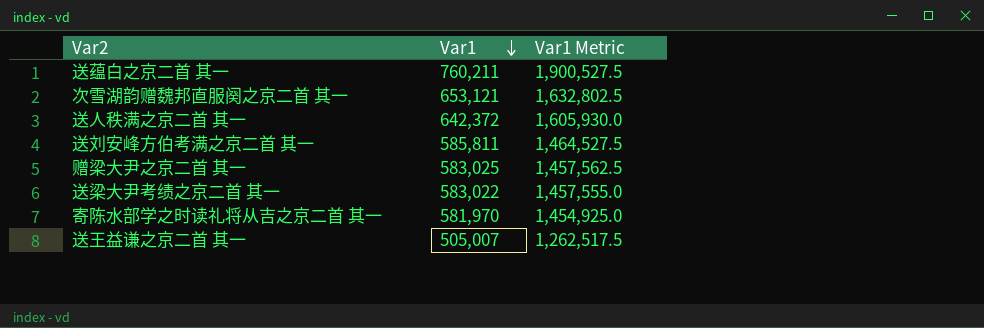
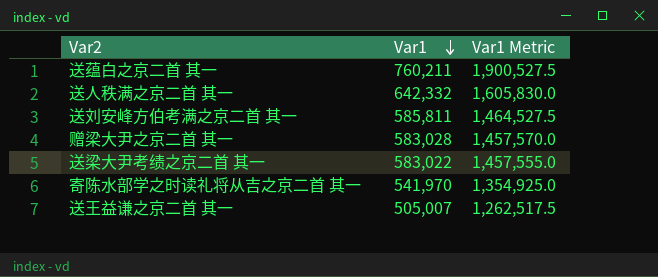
row 次雪湖韵赠魏邦直服阕之京二首 其一: 653,121 | 1,632,802.5 -> none
送人秩满之京二首 其一 | Var1: 642,372 -> 642,332
送人秩满之京二首 其一 | Var1 Metric: 1,605,930.0 -> 1,605,830.0
赠梁大尹之京二首 其一 | Var1: 583,025 -> 583,028
赠梁大尹之京二首 其一 | Var1 Metric: 1,457,562.5 -> 1,457,570.0
寄陈水部学之时读礼将从吉之京二首 其一 | Var1: 581,970 -> 541,970
寄陈水部学之时读礼将从吉之京二首 其一 | Var1 Metric: 1,454,925.0 -> 1,354,925.0

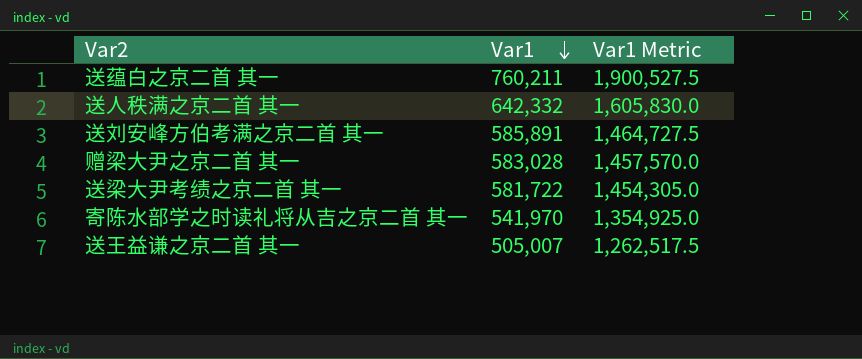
送刘安峰方伯考满之京二首 其一 | Var1: 585,811 -> 585,891
送刘安峰方伯考满之京二首 其一 | Var1 Metric: 1,464,527.5 -> 1,464,727.5
送梁大尹考绩之京二首 其一 | Var1: 583,022 -> 581,722
送梁大尹考绩之京二首 其一 | Var1 Metric: 1,457,555.0 -> 1,454,305.0

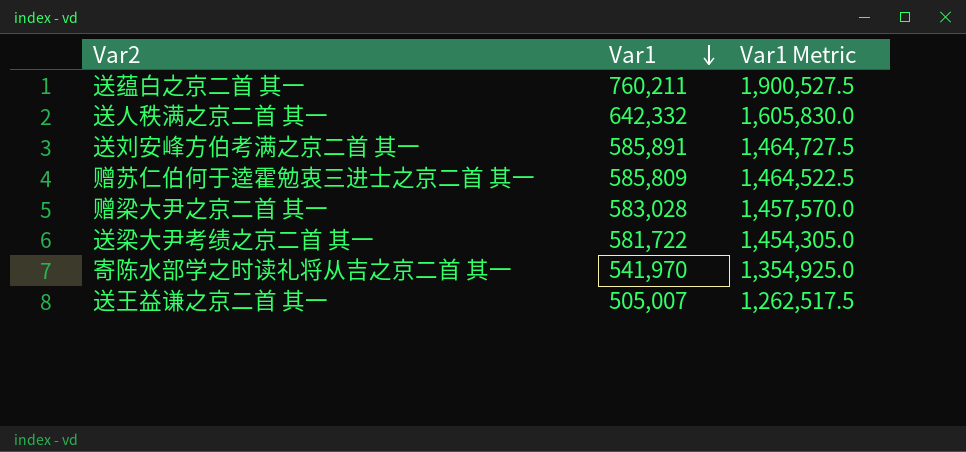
row 赠苏仁伯何于逵霍勉衷三进士之京二首 其一: none -> 585,809 | 1,464,522.5

